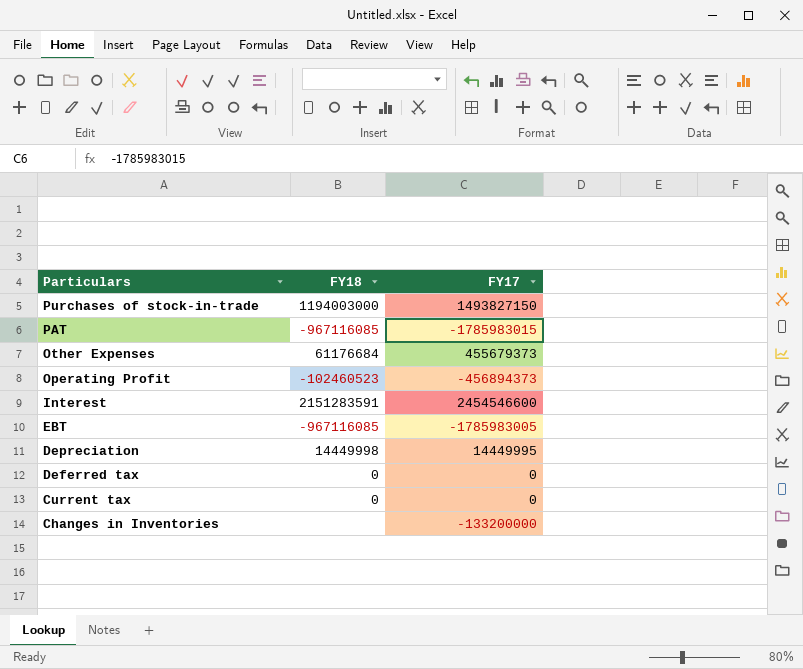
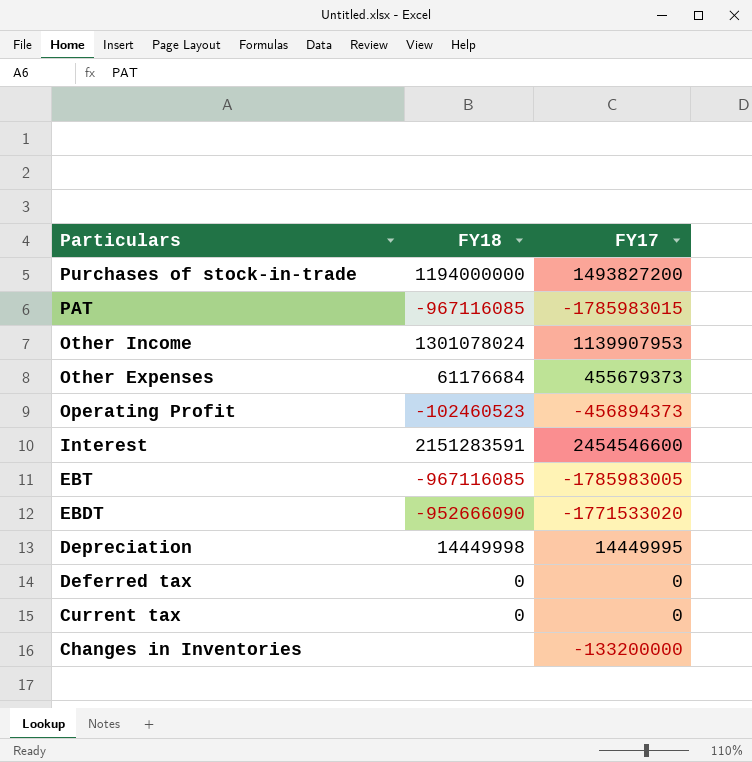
Purchases of stock-in-trade | FY18: 1194003000 -> 1194000000
Purchases of stock-in-trade | FY17: 1493827150 -> 1493827200
row Other Income: none -> 1301078024 | 1139907953
row EBDT: none -> -952666090 | -1771533020

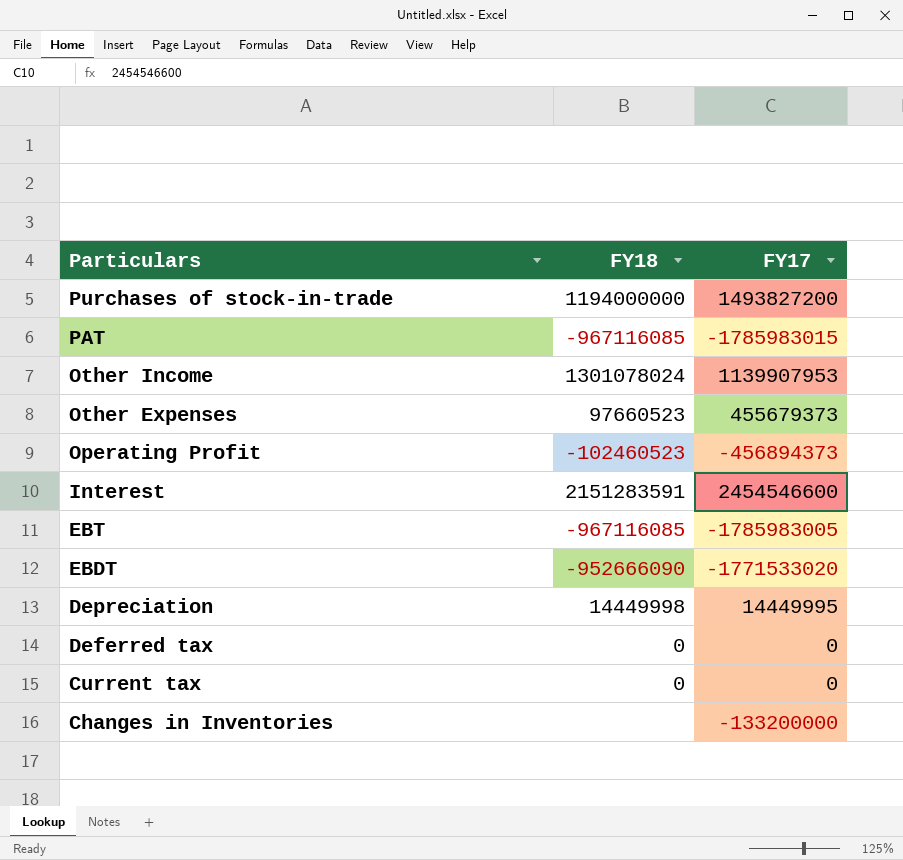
Other Expenses | FY18: 61176684 -> 97660523

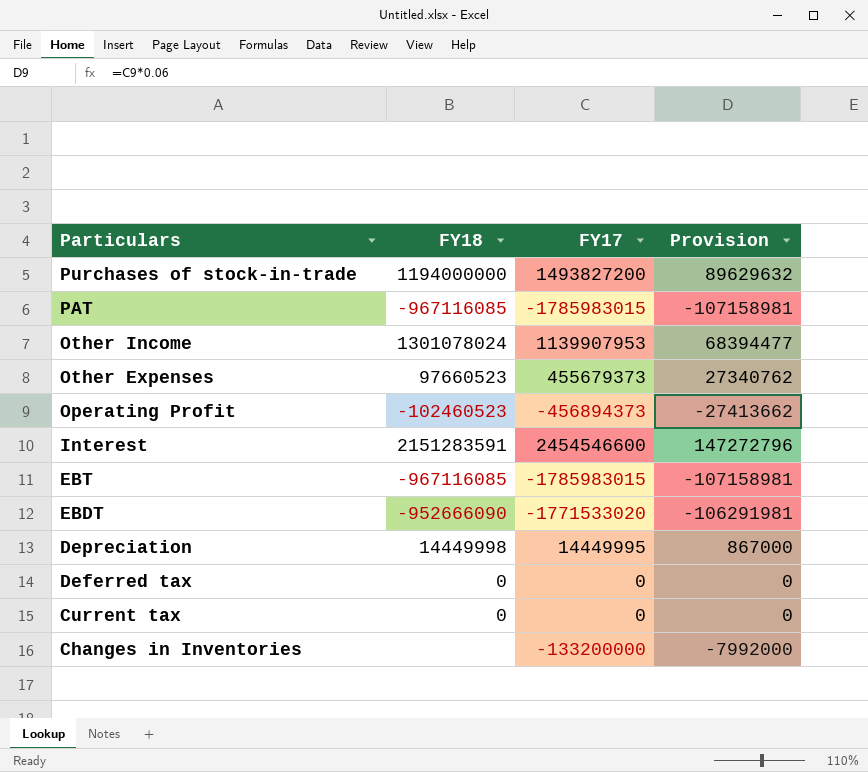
column Provision | formula: none -> [FY17] * 0.06
EBT | FY17: -1785983005 -> -1785983015

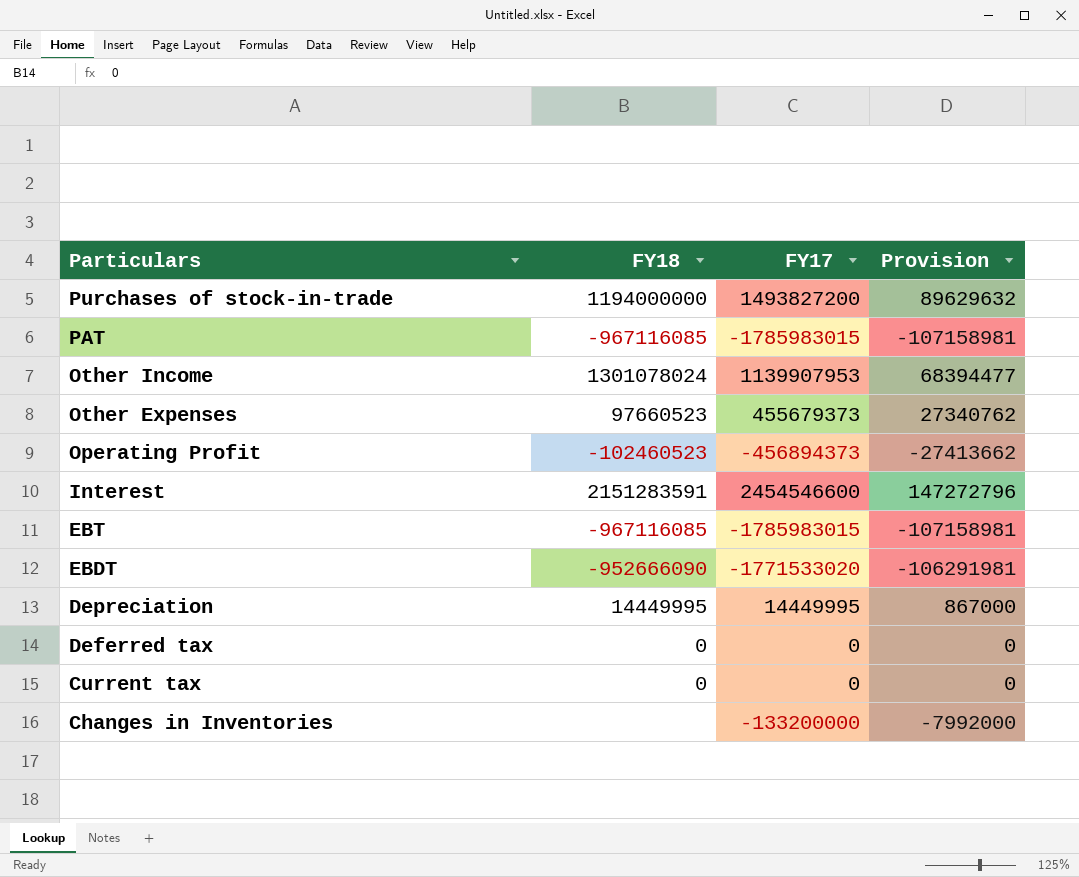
Depreciation | FY18: 14449998 -> 14449995

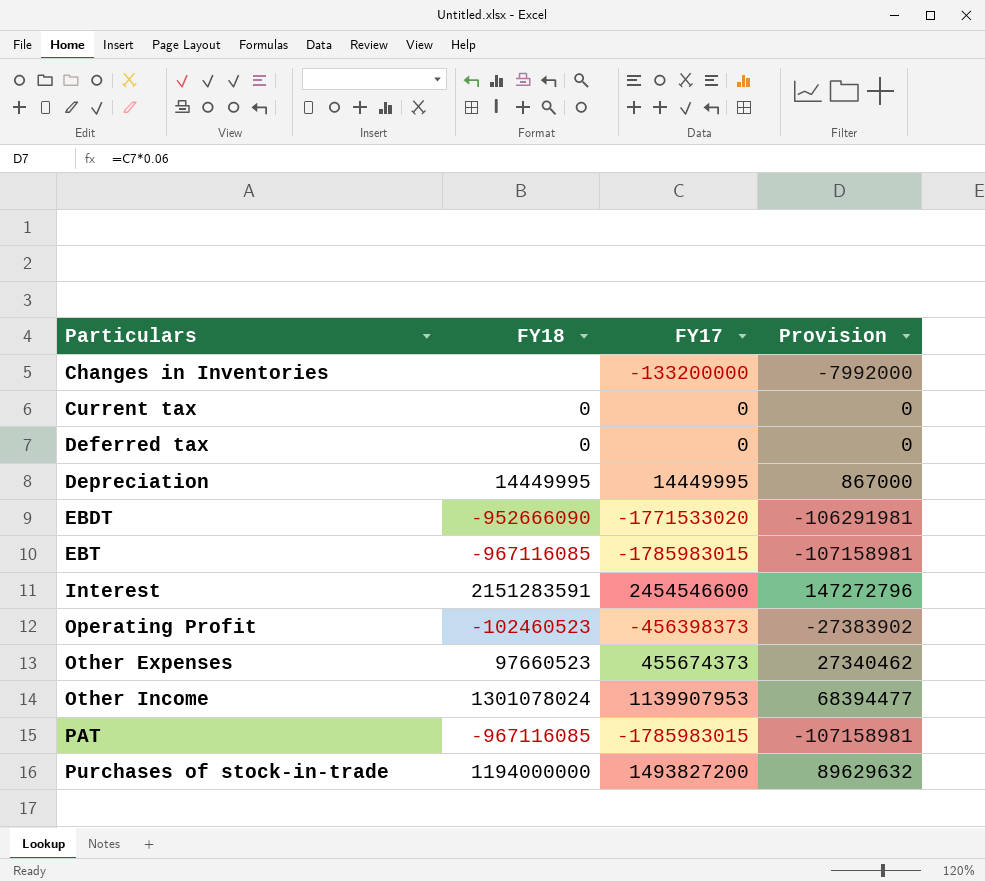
row order: Particulars descending -> Particulars ascending
Operating Profit | FY17: -456894373 -> -456398373
Operating Profit | Provision: -27413662 -> -27383902
Other Expenses | FY17: 455679373 -> 455674373
Other Expenses | Provision: 27340762 -> 27340462

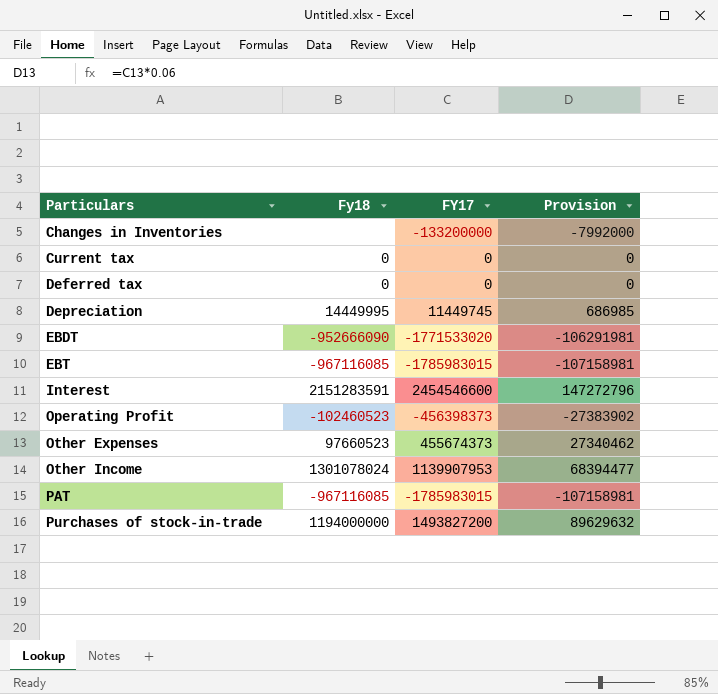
column name: FY18 -> Fy18
Depreciation | FY17: 14449995 -> 11449745
Depreciation | Provision: 867000 -> 686985

